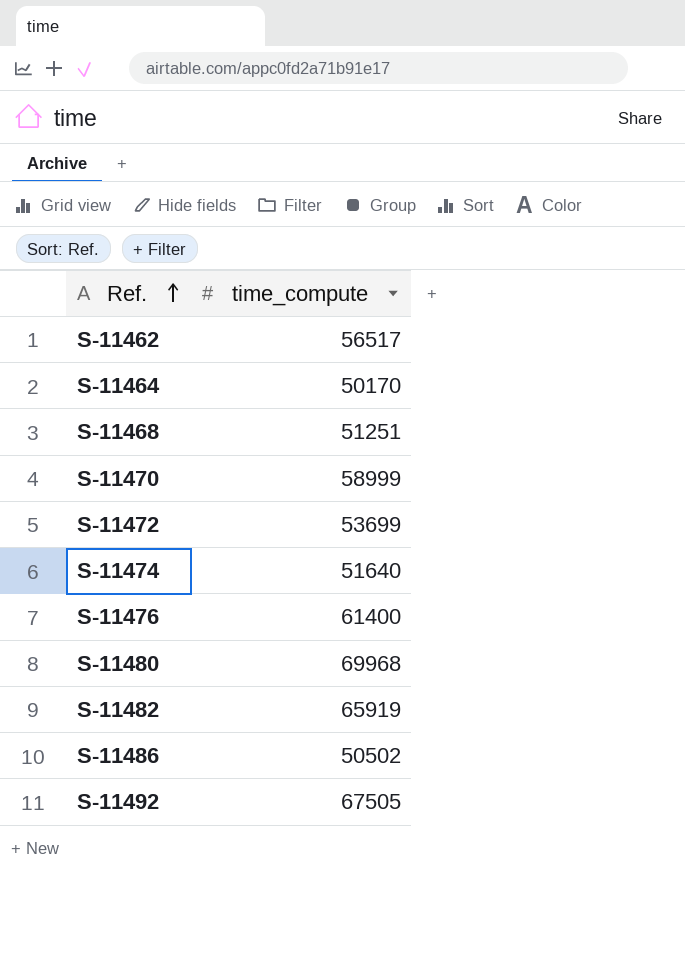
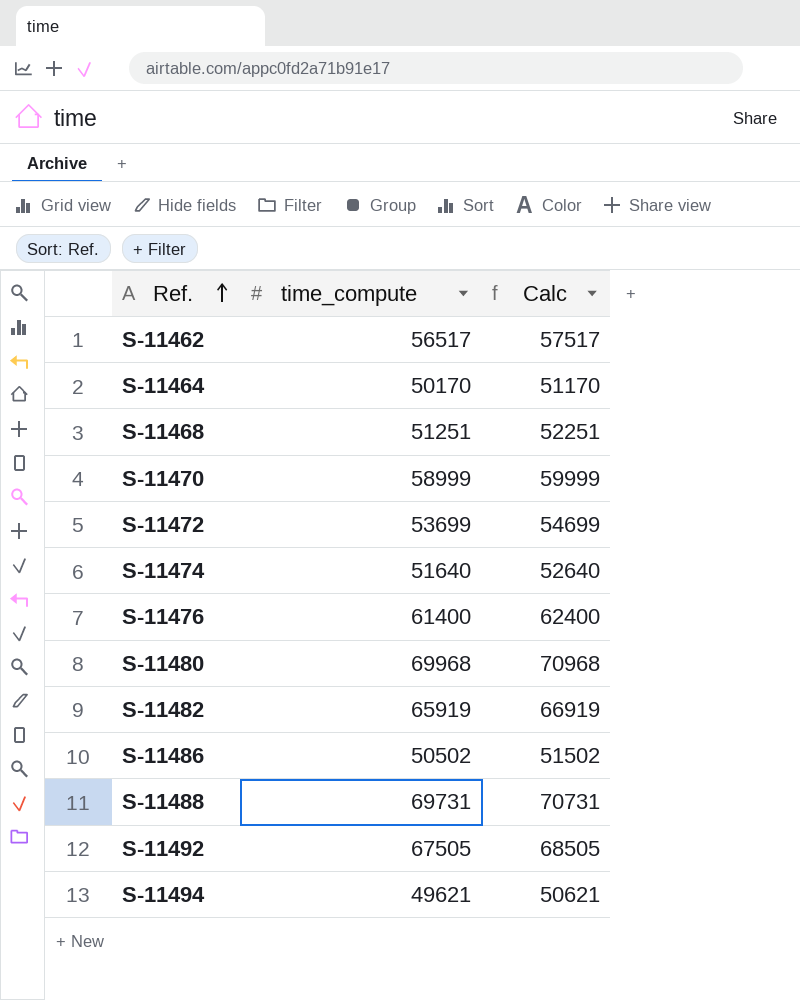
column Calc | formula: none -> [time_compute] + 1000
row S-11488: none -> 69731 | 70731
row S-11494: none -> 49621 | 50621

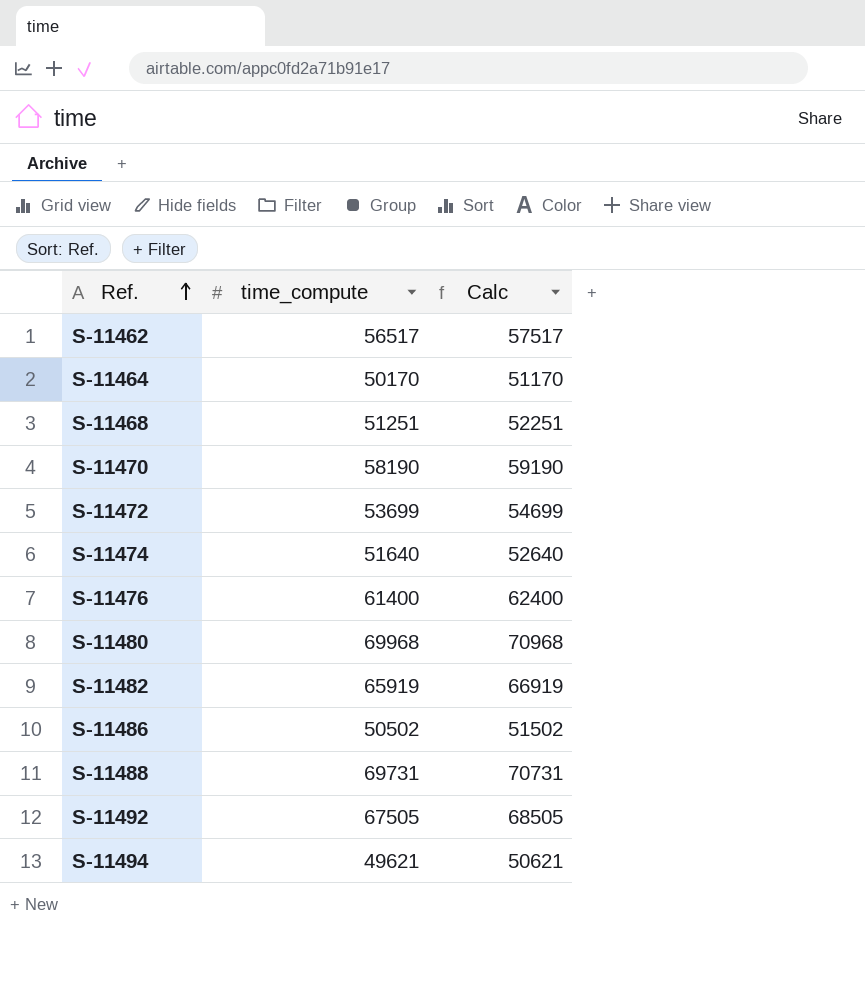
S-11470 | time_compute: 58999 -> 58190
S-11470 | Calc: 59999 -> 59190

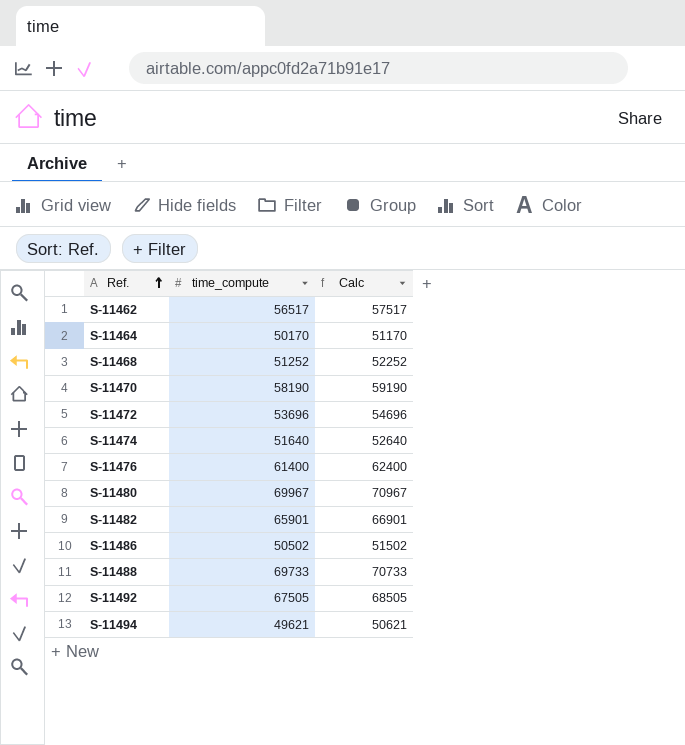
S-11468 | time_compute: 51251 -> 51252
S-11468 | Calc: 52251 -> 52252
S-11472 | time_compute: 53699 -> 53696
S-11472 | Calc: 54699 -> 54696
S-11480 | time_compute: 69968 -> 69967
S-11480 | Calc: 70968 -> 70967
S-11482 | time_compute: 65919 -> 65901
S-11482 | Calc: 66919 -> 66901
S-11488 | time_compute: 69731 -> 69733
S-11488 | Calc: 70731 -> 70733

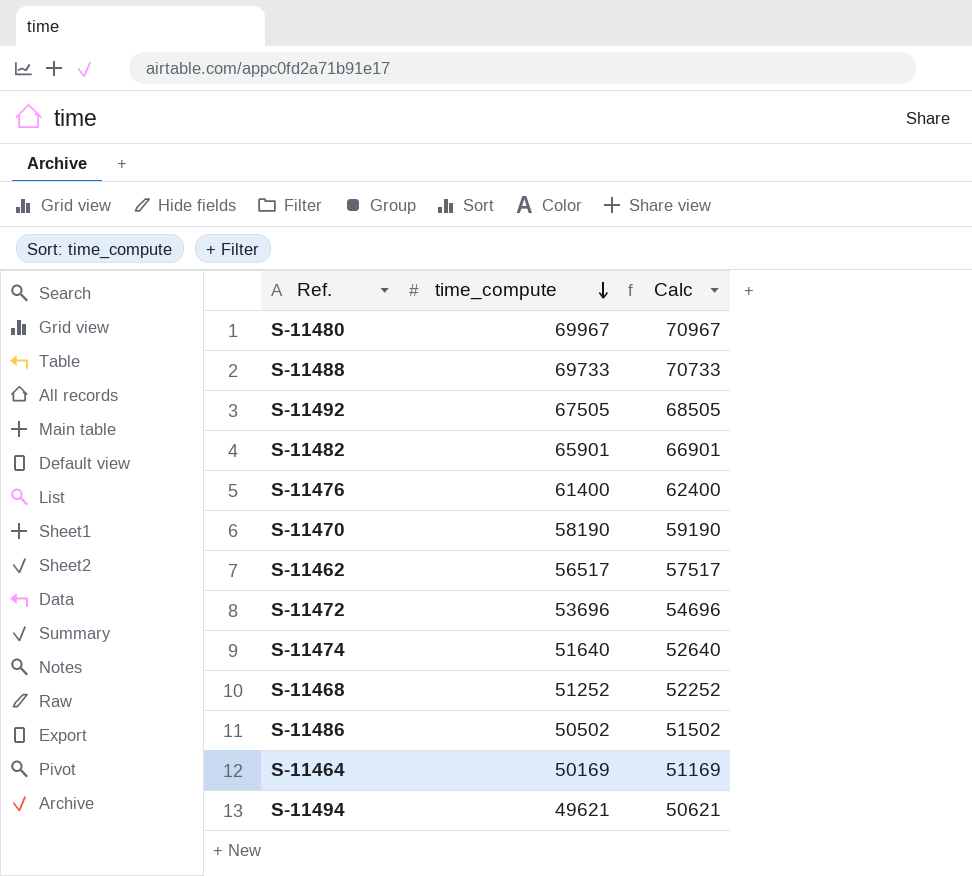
row order: Ref. ascending -> time_compute descending
S-11464 | time_compute: 50170 -> 50169
S-11464 | Calc: 51170 -> 51169

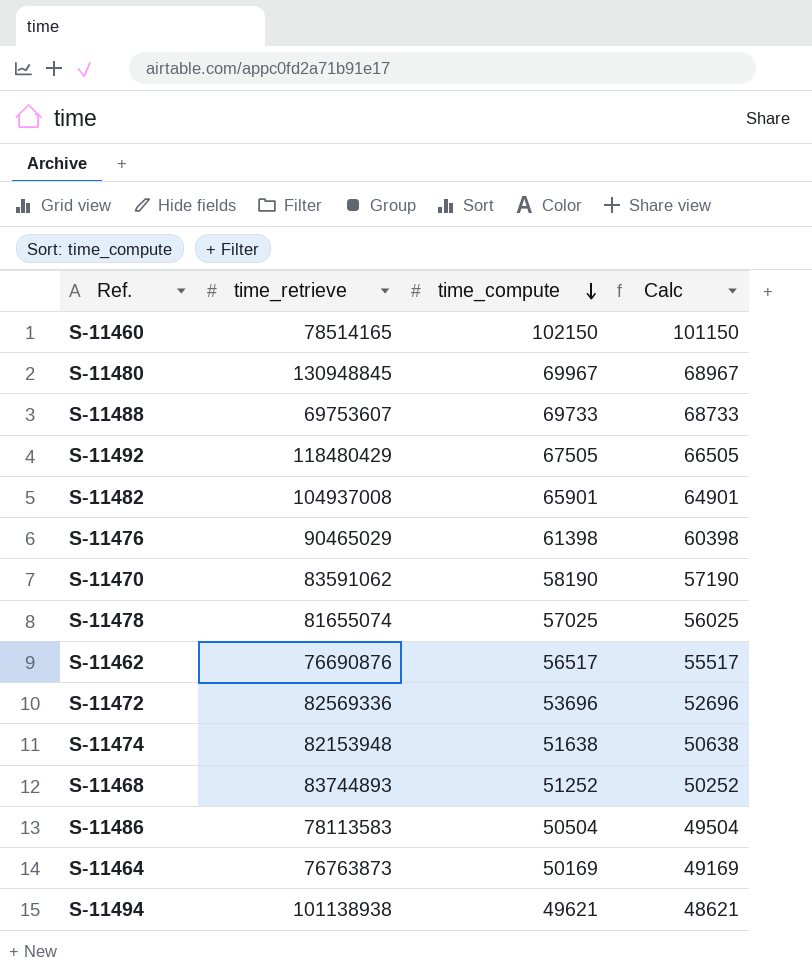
column time_retrieve | position: none -> 2
column Calc | formula: [time_compute] + 1000 -> [time_compute] - 1000
row S-11460: none -> 78514165 | 102150 | 101150
S-11476 | time_compute: 61400 -> 61398
row S-11478: none -> 81655074 | 57025 | 56025
S-11474 | time_compute: 51640 -> 51638
S-11486 | time_compute: 50502 -> 50504

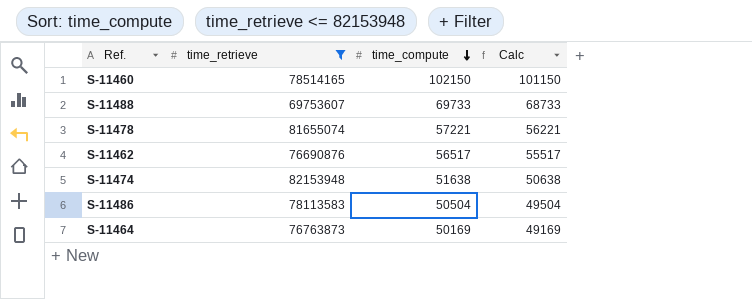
filter: none -> time_retrieve <= 82153948
S-11478 | time_compute: 57025 -> 57221
S-11478 | Calc: 56025 -> 56221

